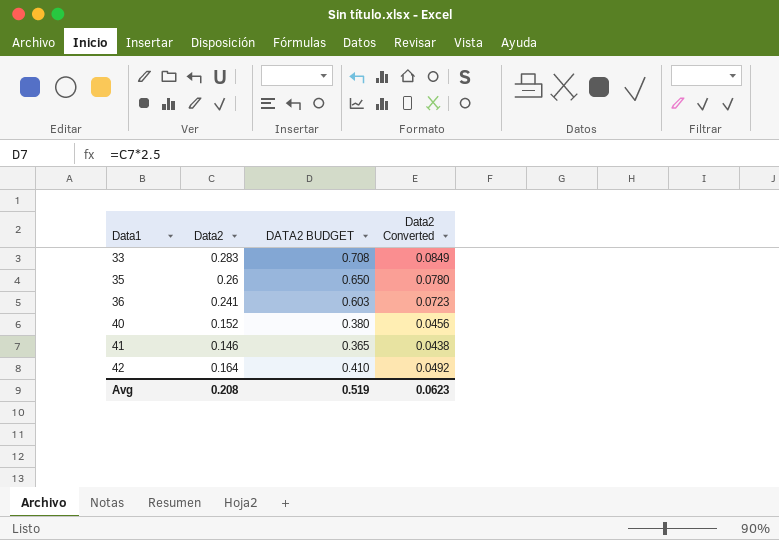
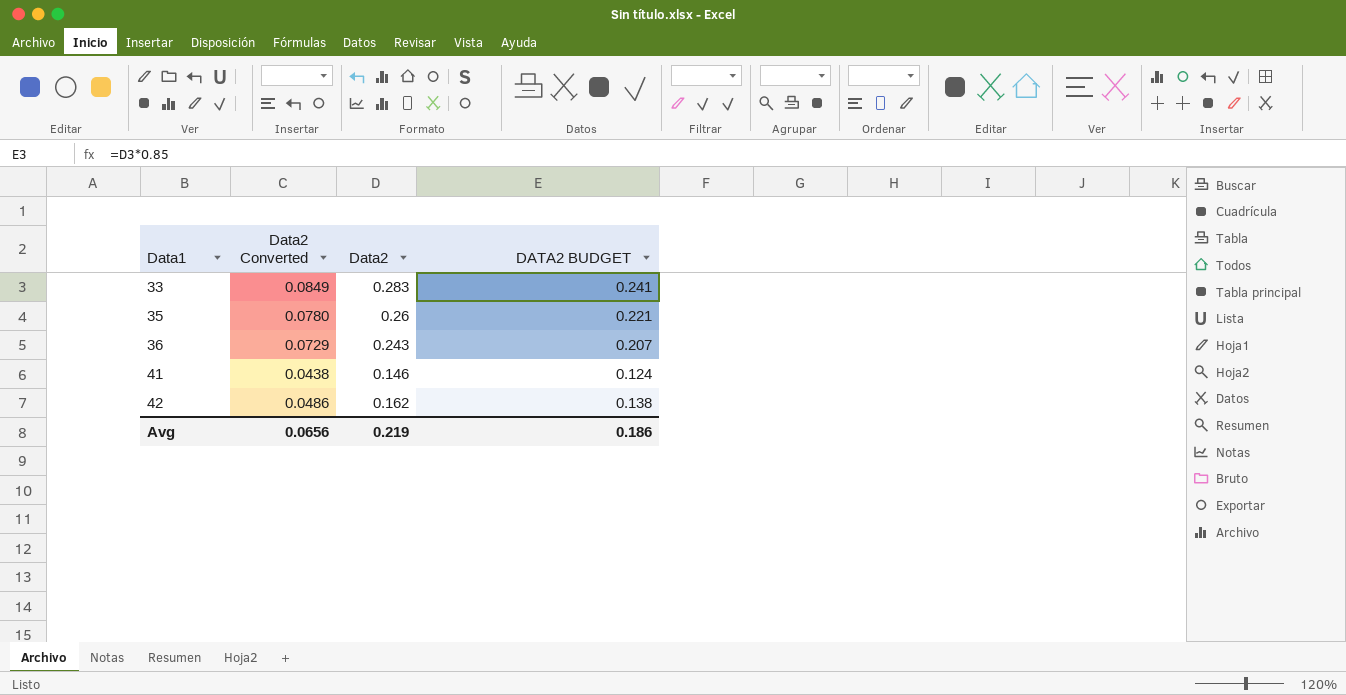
column Data2 Converted | position: 4 -> 2
column DATA2 BUDGET | formula: [Data2] * 2.5 -> [Data2] * 0.85
row 40: 0.152 | 0.380 | 0.0456 -> none
36 | Data2 Converted: 0.0723 -> 0.0729
36 | Data2: 0.241 -> 0.243
42 | Data2 Converted: 0.0492 -> 0.0486
42 | Data2: 0.164 -> 0.162
Avg | Data2 Converted: 0.0623 -> 0.0656
Avg | Data2: 0.208 -> 0.219
Avg | DATA2 BUDGET: 0.519 -> 0.186

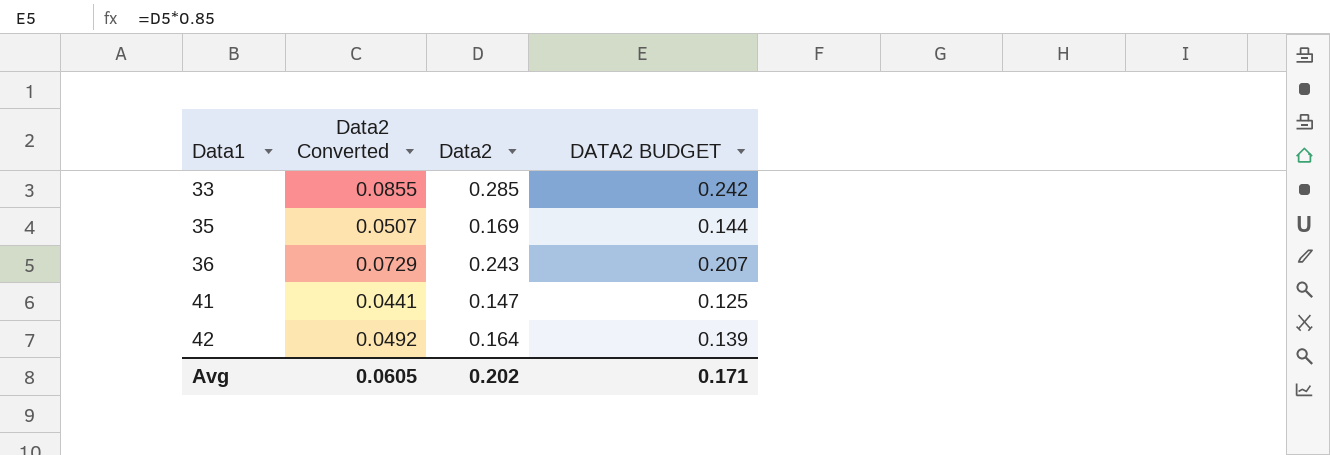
33 | Data2 Converted: 0.0849 -> 0.0855
33 | Data2: 0.283 -> 0.285
33 | DATA2 BUDGET: 0.241 -> 0.242
35 | Data2 Converted: 0.0780 -> 0.0507
35 | Data2: 0.26 -> 0.169
35 | DATA2 BUDGET: 0.221 -> 0.144
41 | Data2 Converted: 0.0438 -> 0.0441
41 | Data2: 0.146 -> 0.147
41 | DATA2 BUDGET: 0.124 -> 0.125
42 | Data2 Converted: 0.0486 -> 0.0492
42 | Data2: 0.162 -> 0.164
42 | DATA2 BUDGET: 0.138 -> 0.139
Avg | Data2 Converted: 0.0656 -> 0.0605
Avg | Data2: 0.219 -> 0.202
Avg | DATA2 BUDGET: 0.186 -> 0.171

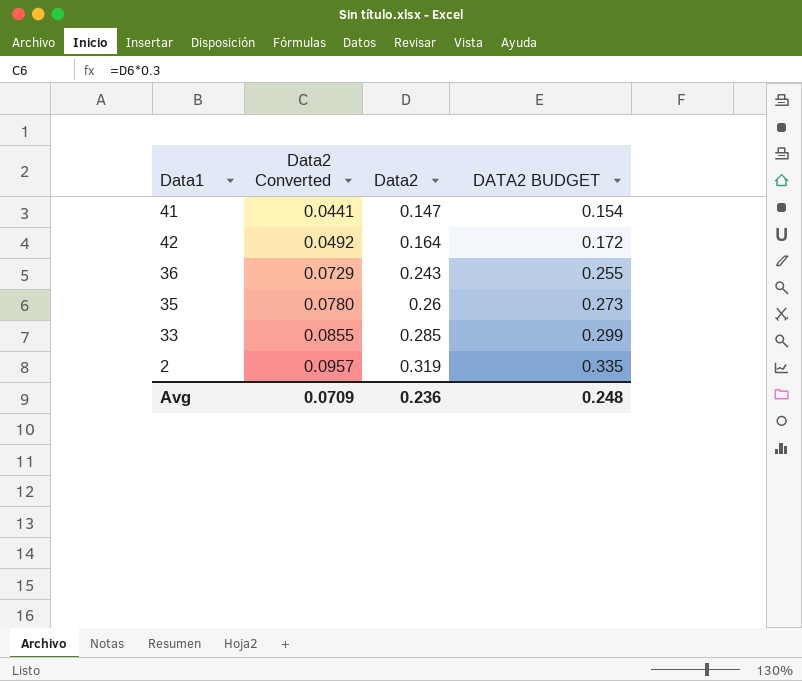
row order: Data1 ascending -> Data2 Converted ascending
column DATA2 BUDGET | formula: [Data2] * 0.85 -> [Data2] * 1.05
35 | Data2 Converted: 0.0507 -> 0.0780
35 | Data2: 0.169 -> 0.26
row 2: none -> 0.0957 | 0.319 | 0.335
Avg | Data2 Converted: 0.0605 -> 0.0709
Avg | Data2: 0.202 -> 0.236
Avg | DATA2 BUDGET: 0.171 -> 0.248

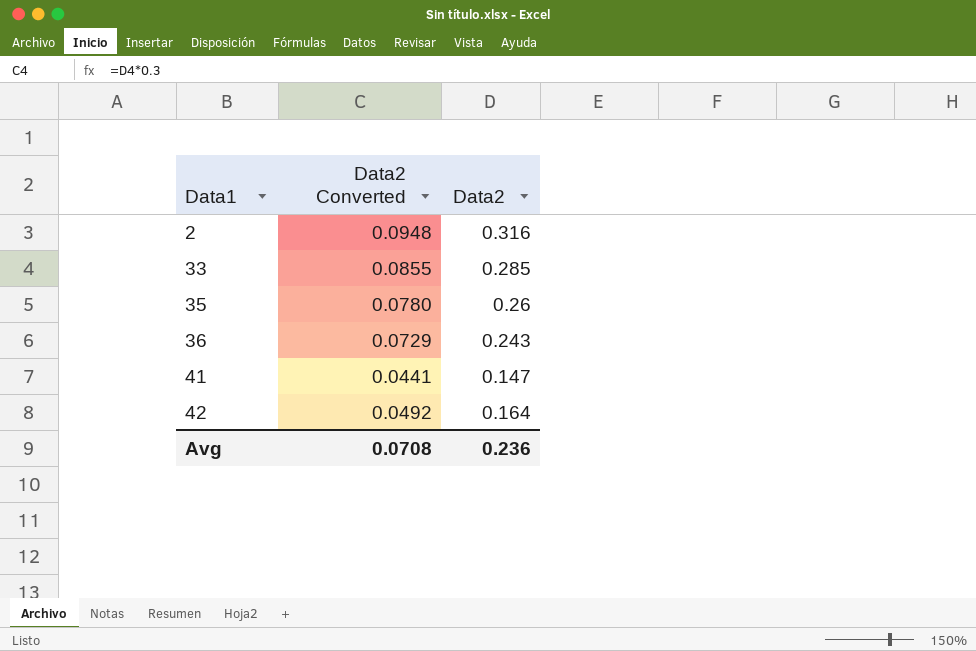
row order: Data2 Converted ascending -> Data1 ascending
column DATA2 BUDGET | formula: [Data2] * 1.05 -> none
2 | Data2 Converted: 0.0957 -> 0.0948
2 | Data2: 0.319 -> 0.316
Avg | Data2 Converted: 0.0709 -> 0.0708

